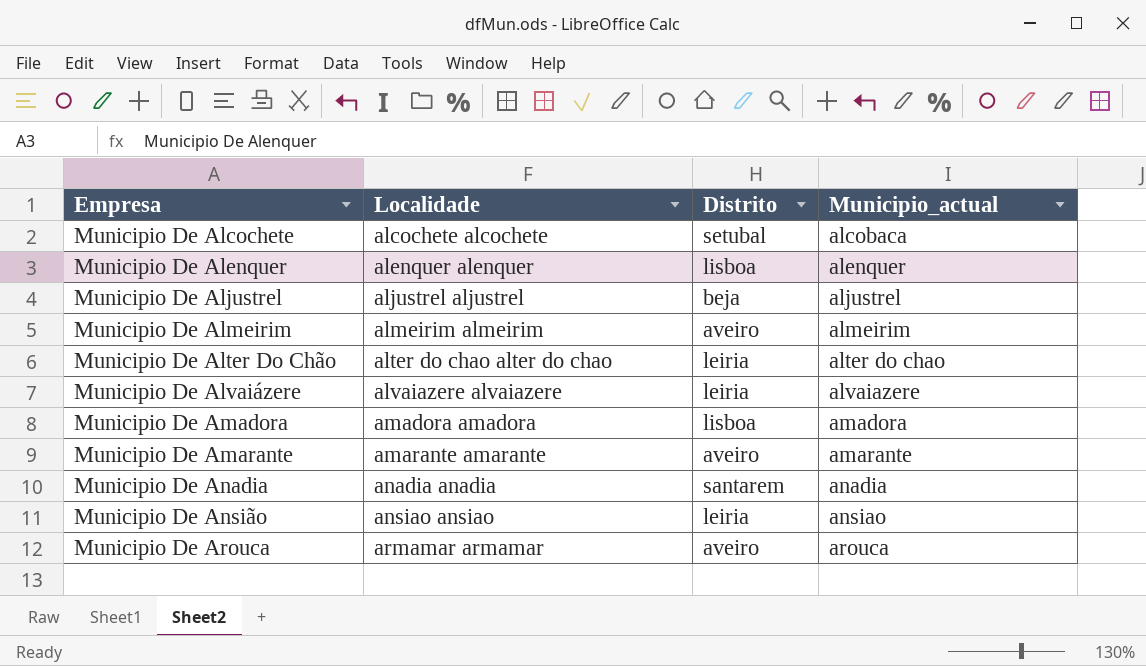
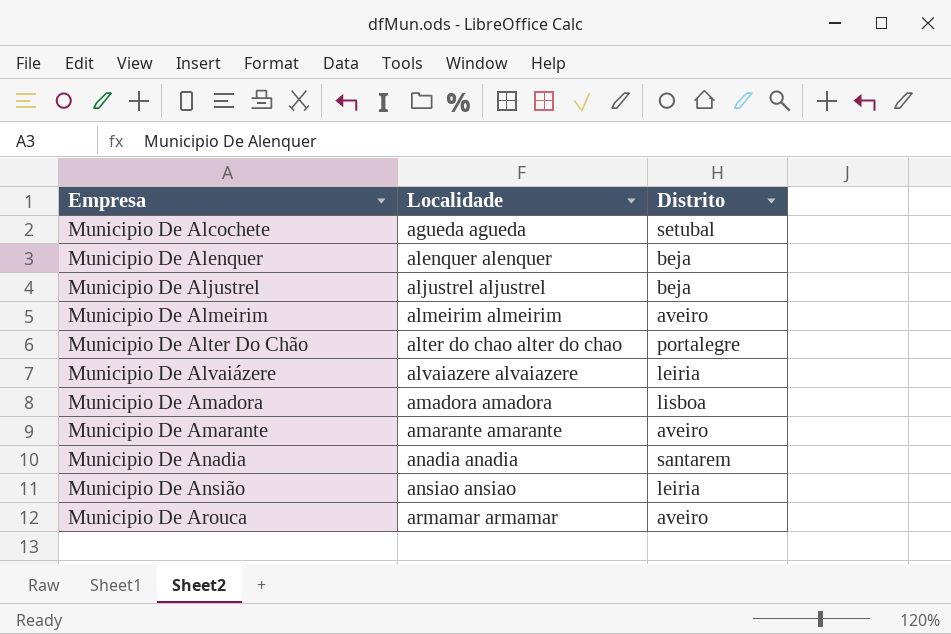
column Municipio_actual | position: 4 -> none
Municipio De Alcochete | Localidade: alcochete alcochete -> agueda agueda
Municipio De Alenquer | Distrito: lisboa -> beja
Municipio De Alter Do Chão | Distrito: leiria -> portalegre

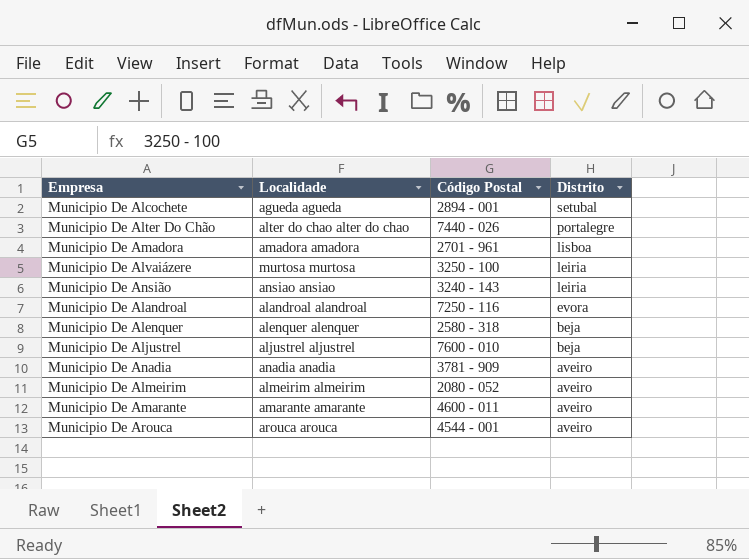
row order: Empresa ascending -> Distrito descending
column Código Postal | position: none -> 3
Municipio De Alvaiázere | Localidade: alvaiazere alvaiazere -> murtosa murtosa
row Municipio De Alandroal: none -> alandroal alandroal | 7250 - 116 | evora
Municipio De Anadia | Distrito: santarem -> aveiro
Municipio De Arouca | Localidade: armamar armamar -> arouca arouca

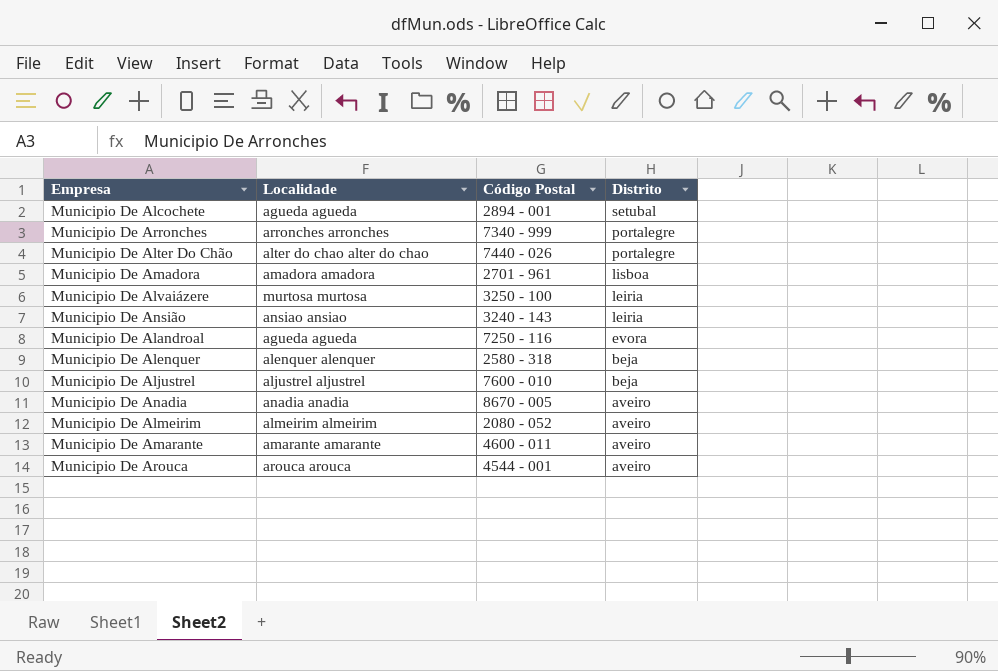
row Municipio De Arronches: none -> arronches arronches | 7340 - 999 | portalegre
Municipio De Alandroal | Localidade: alandroal alandroal -> agueda agueda
Municipio De Anadia | Código Postal: 3781 - 909 -> 8670 - 005

